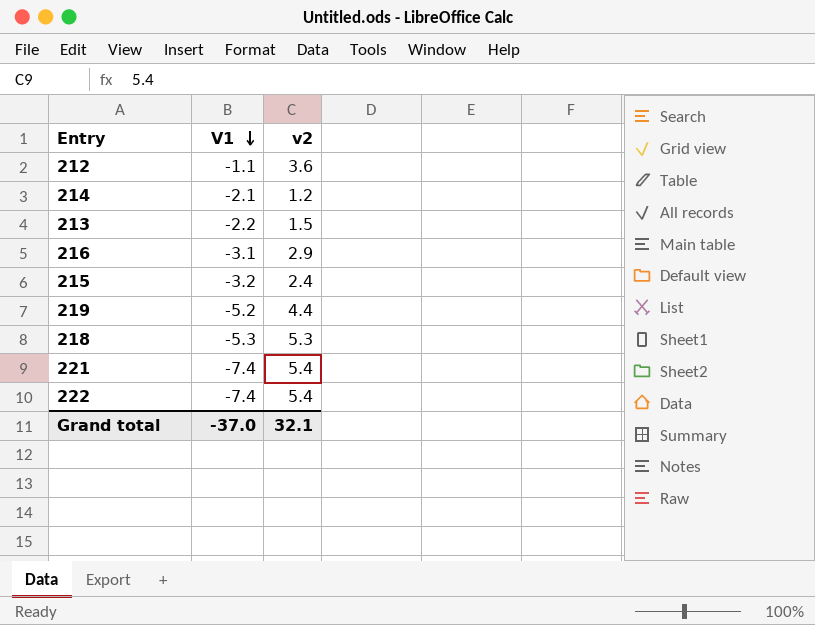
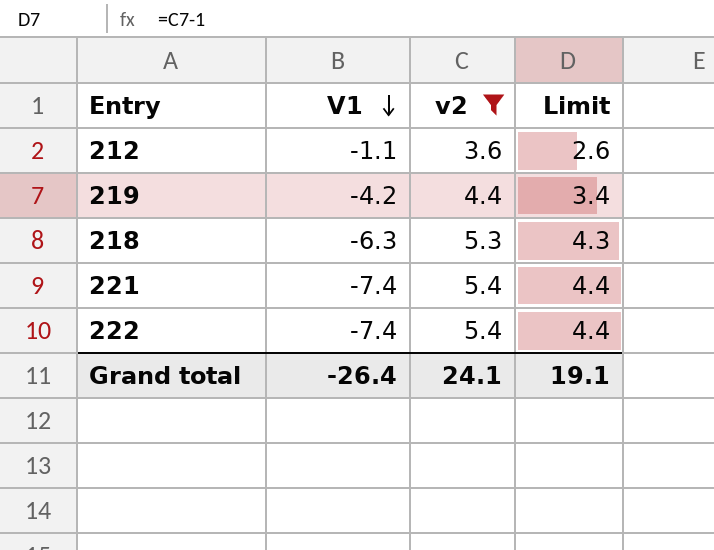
filter: none -> v2 >= 3.6
column Limit | formula: none -> [v2] - 1
219 | V1: -5.2 -> -4.2
218 | V1: -5.3 -> -6.3
Grand total | V1: -37.0 -> -26.4
Grand total | v2: 32.1 -> 24.1

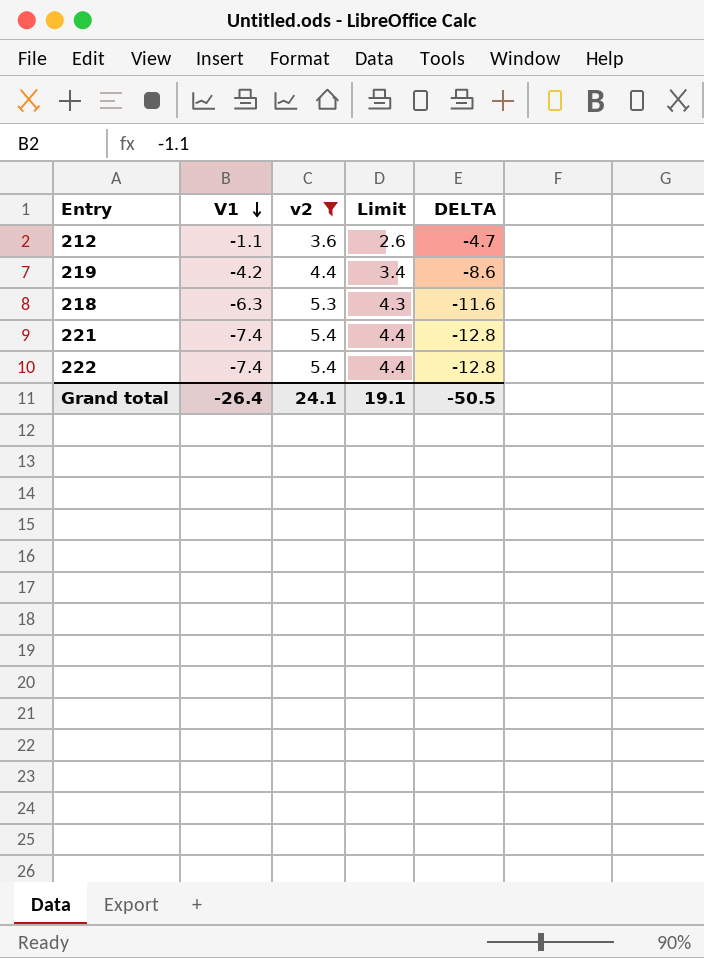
column DELTA | formula: none -> [V1] - [v2]

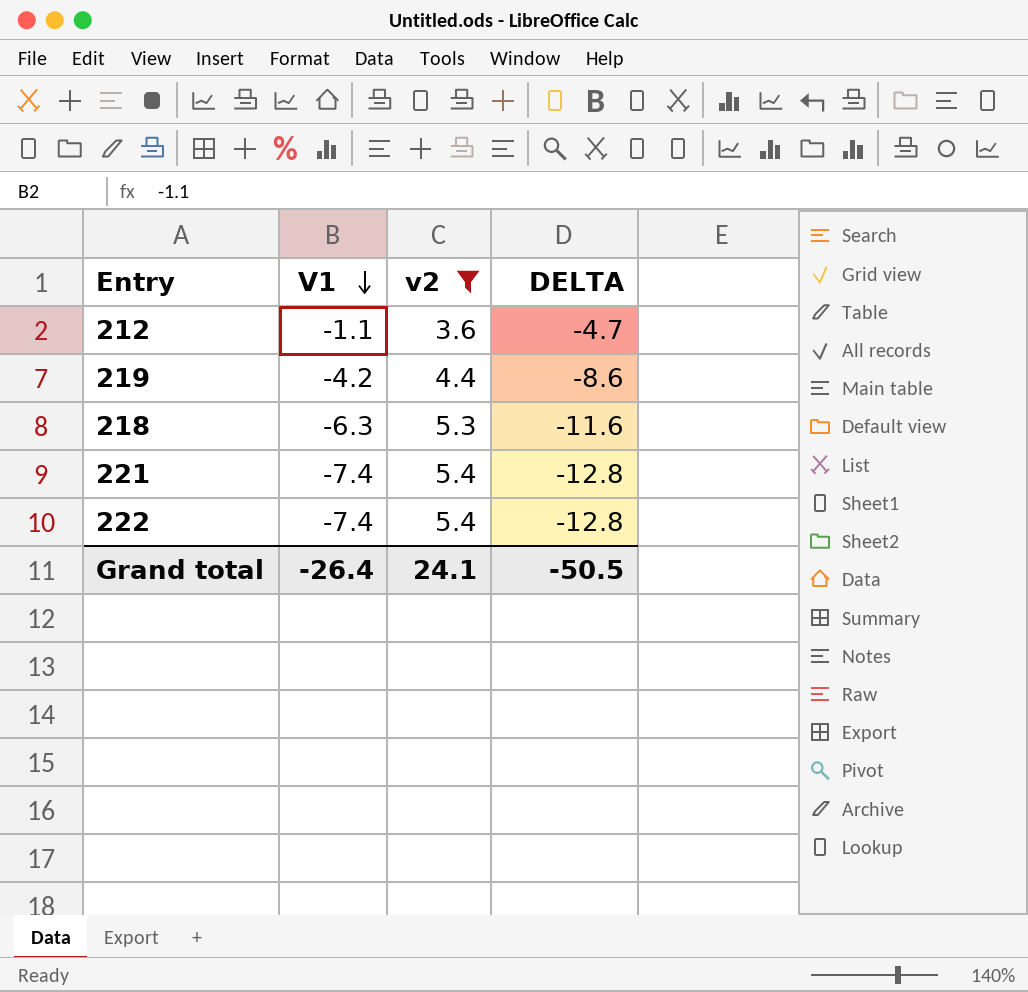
column Limit | formula: [v2] - 1 -> none

